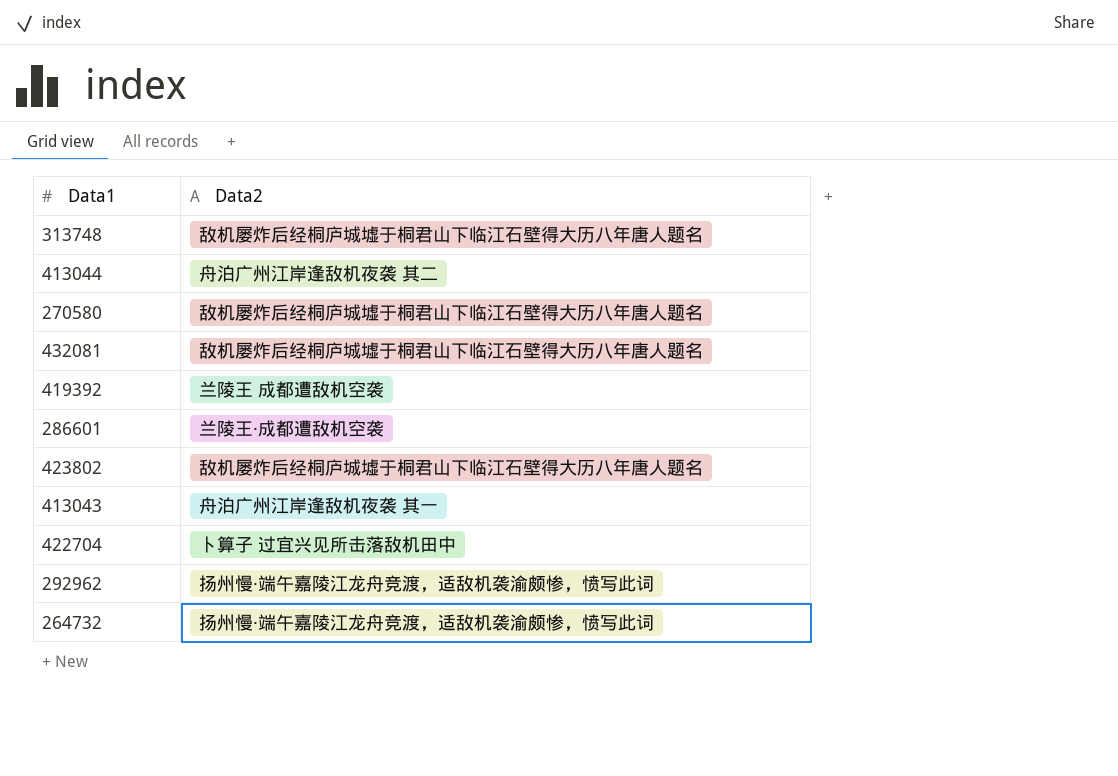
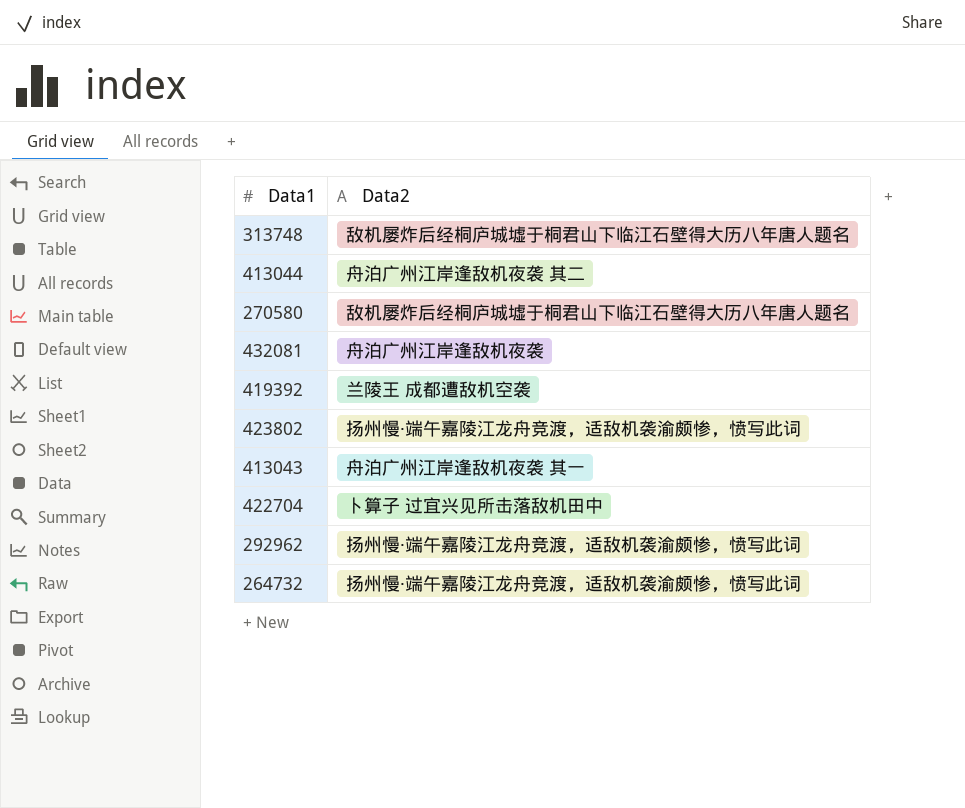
row 286601: 兰陵王·成都遭敌机空袭 -> none
432081 | Data2: 敌机屡炸后经桐庐城墟于桐君山下临江石壁得大历八年唐人题名 -> 舟泊广州江岸逢敌机夜袭
423802 | Data2: 敌机屡炸后经桐庐城墟于桐君山下临江石壁得大历八年唐人题名 -> 扬州慢·端午嘉陵江龙舟竞渡，适敌机袭渝颇惨，愤写此词

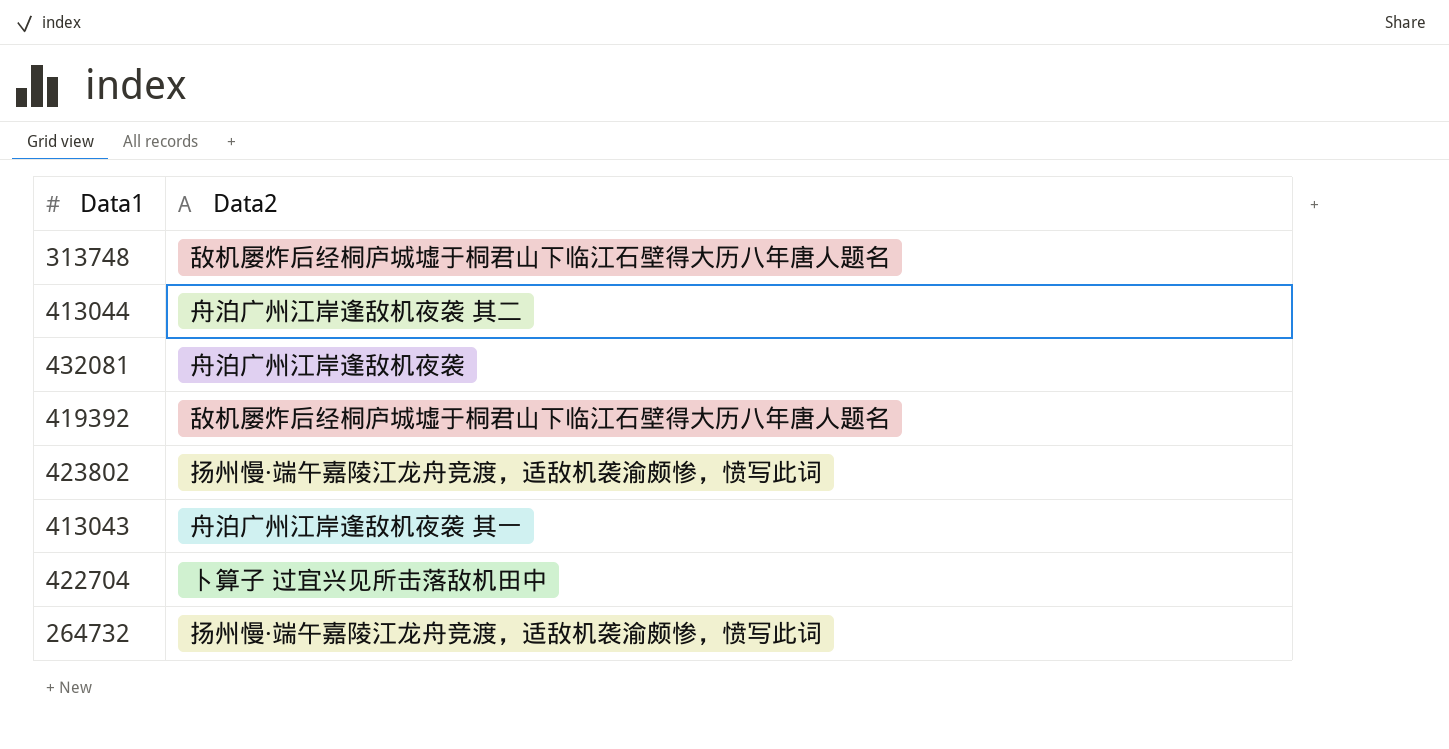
row 270580: 敌机屡炸后经桐庐城墟于桐君山下临江石壁得大历八年唐人题名 -> none
row 292962: 扬州慢·端午嘉陵江龙舟竞渡，适敌机袭渝颇惨，愤写此词 -> none
419392 | Data2: 兰陵王 成都遭敌机空袭 -> 敌机屡炸后经桐庐城墟于桐君山下临江石壁得大历八年唐人题名

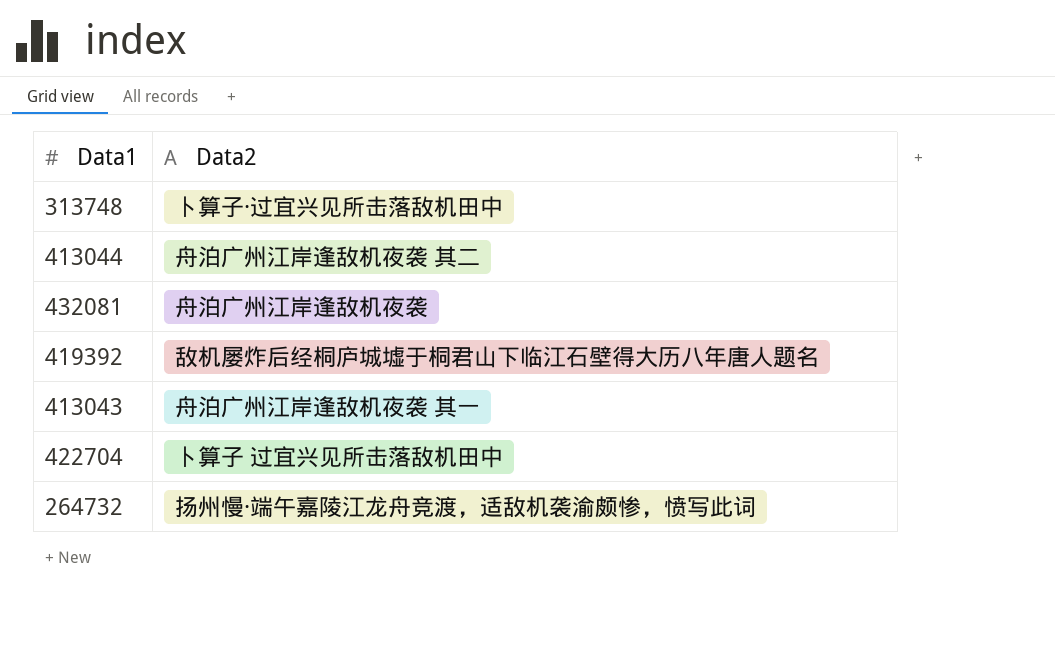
row 423802: 扬州慢·端午嘉陵江龙舟竞渡，适敌机袭渝颇惨，愤写此词 -> none
313748 | Data2: 敌机屡炸后经桐庐城墟于桐君山下临江石壁得大历八年唐人题名 -> 卜算子·过宜兴见所击落敌机田中

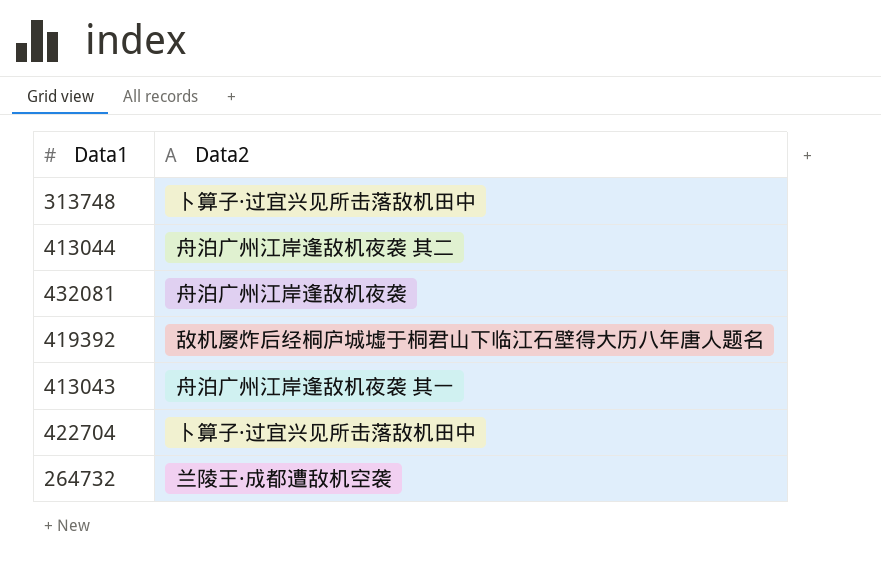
422704 | Data2: 卜算子 过宜兴见所击落敌机田中 -> 卜算子·过宜兴见所击落敌机田中
264732 | Data2: 扬州慢·端午嘉陵江龙舟竞渡，适敌机袭渝颇惨，愤写此词 -> 兰陵王·成都遭敌机空袭

